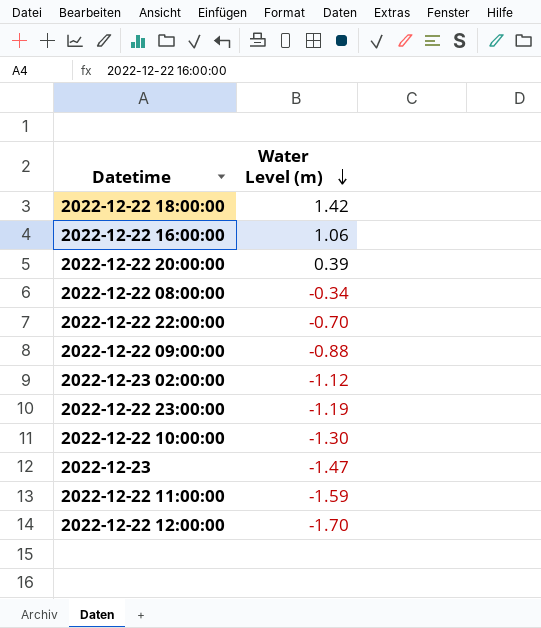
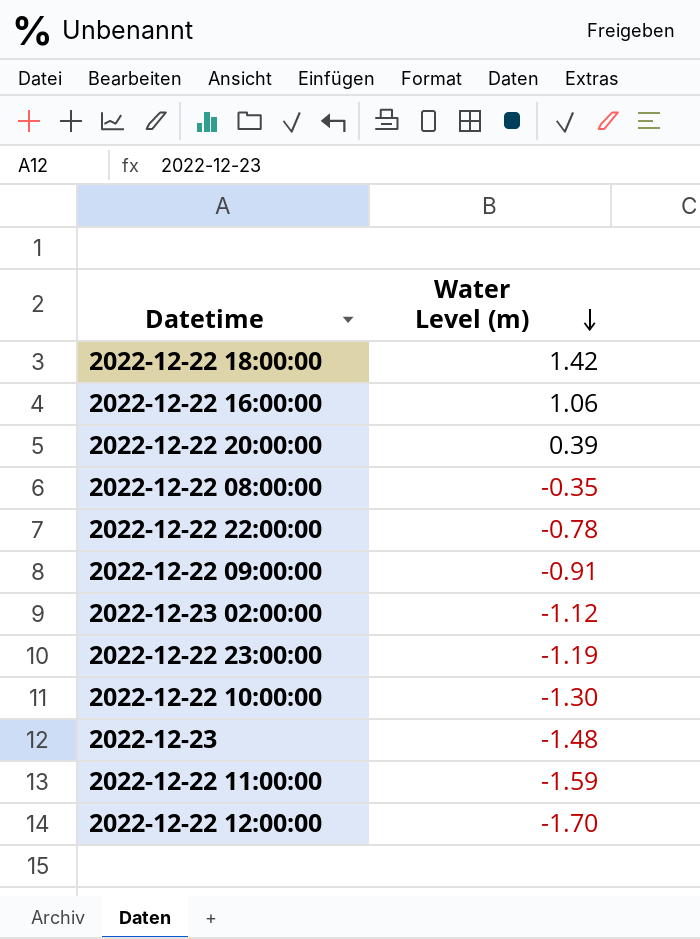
2022-12-22 08:00:00 | Water Level (m): -0.34 -> -0.35
2022-12-22 22:00:00 | Water Level (m): -0.70 -> -0.78
2022-12-22 09:00:00 | Water Level (m): -0.88 -> -0.91
2022-12-23 | Water Level (m): -1.47 -> -1.48

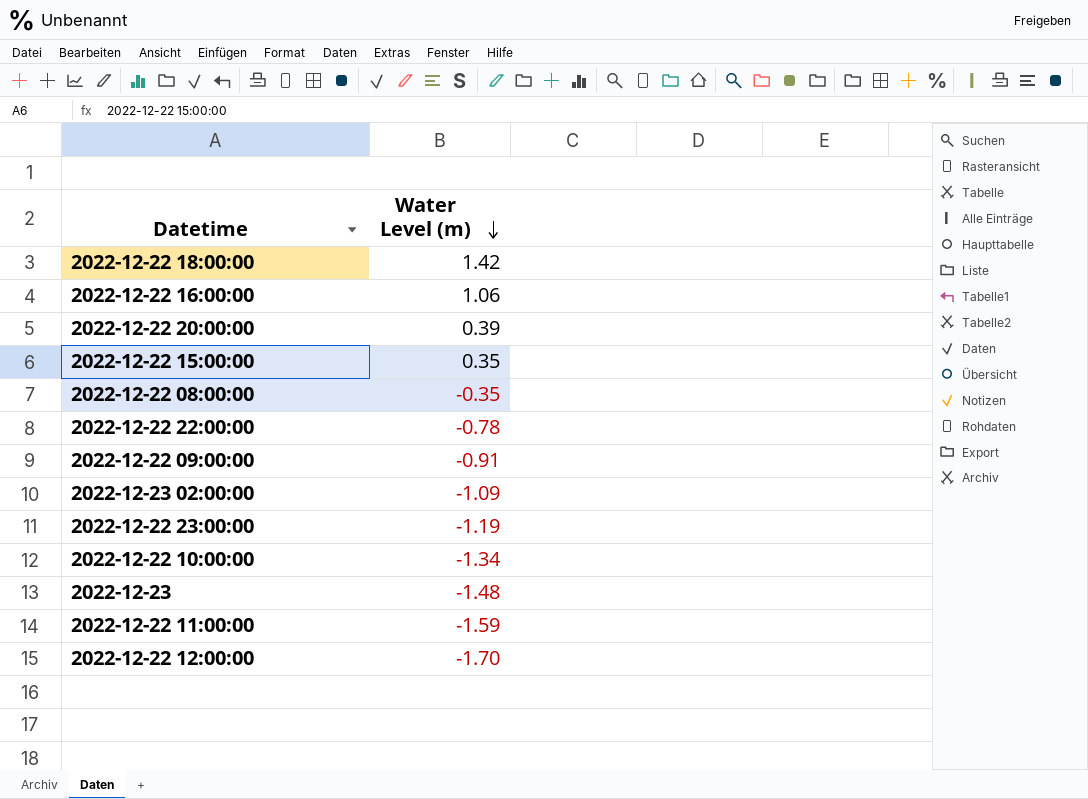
row 2022-12-22 15:00:00: none -> 0.35
2022-12-23 02:00:00 | Water Level (m): -1.12 -> -1.09
2022-12-22 10:00:00 | Water Level (m): -1.30 -> -1.34

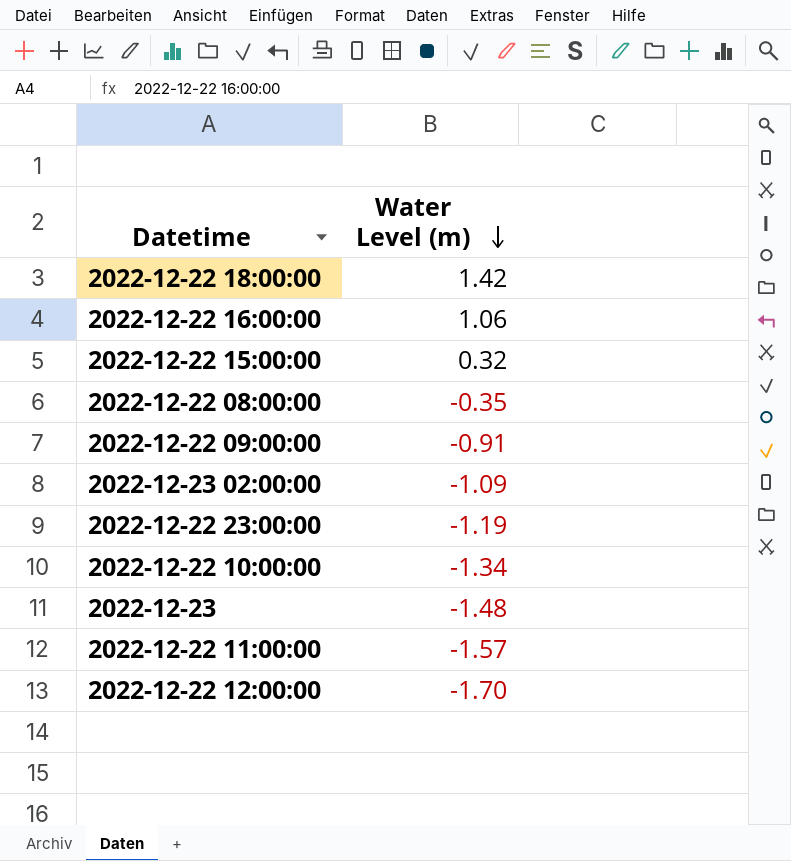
row 2022-12-22 20:00:00: 0.39 -> none
row 2022-12-22 22:00:00: -0.78 -> none
2022-12-22 15:00:00 | Water Level (m): 0.35 -> 0.32
2022-12-22 11:00:00 | Water Level (m): -1.59 -> -1.57

